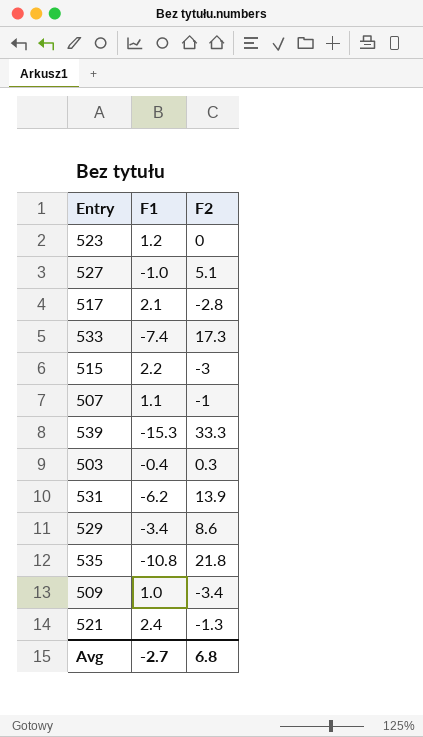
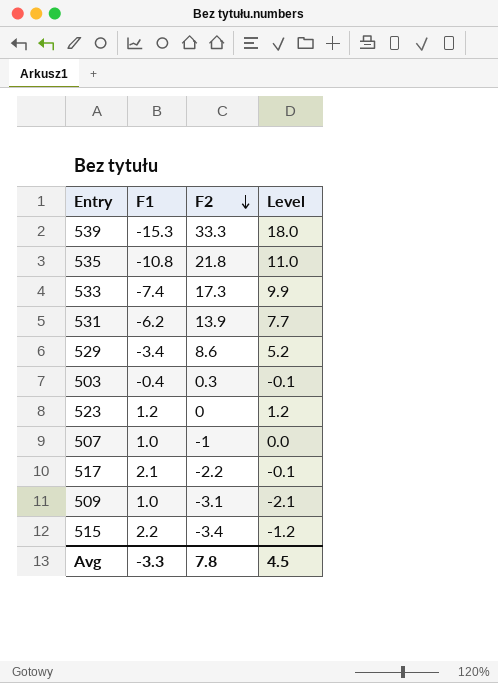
row order: none -> F2 descending
column Level | formula: none -> [F1] + [F2]
row 527: -1.0 | 5.1 -> none
row 521: 2.4 | -1.3 -> none
507 | F1: 1.1 -> 1.0
517 | F2: -2.8 -> -2.2
509 | F2: -3.4 -> -3.1
515 | F2: -3 -> -3.4
Avg | F1: -2.7 -> -3.3
Avg | F2: 6.8 -> 7.8

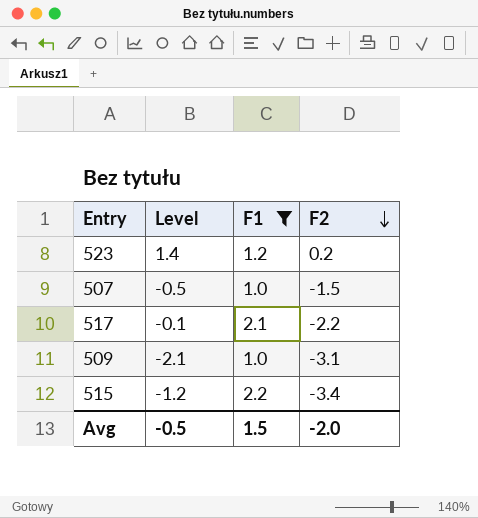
filter: none -> F1 >= 1.0
column Level | position: 4 -> 2
523 | Level: 1.2 -> 1.4
523 | F2: 0 -> 0.2
507 | Level: 0.0 -> -0.5
507 | F2: -1 -> -1.5
Avg | Level: 4.5 -> -0.5
Avg | F1: -3.3 -> 1.5
Avg | F2: 7.8 -> -2.0

